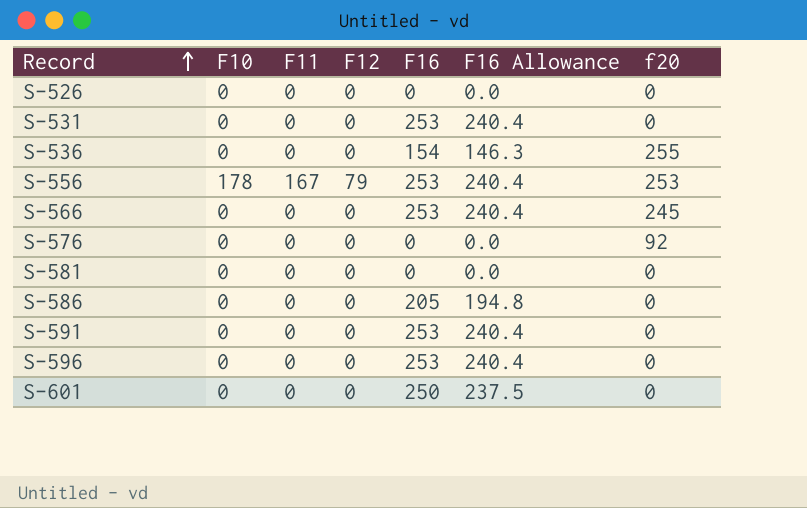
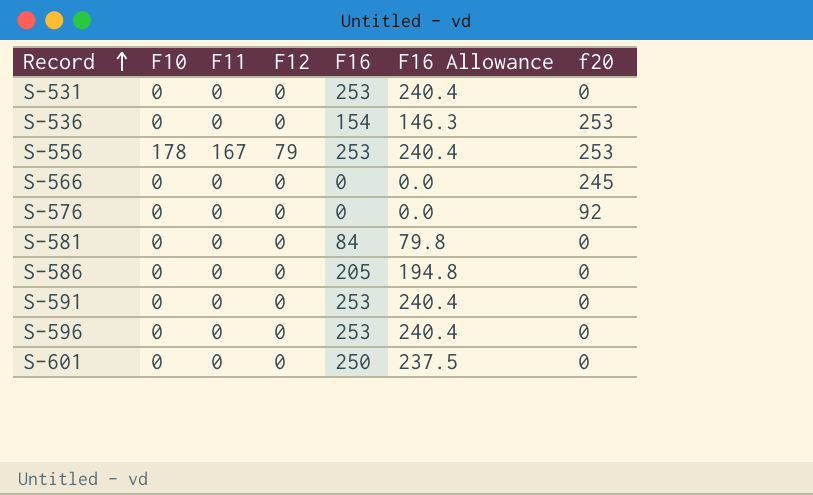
row S-526: 0 | 0 | 0 | 0 | 0.0 | 0 -> none
S-536 | f20: 255 -> 253
S-566 | F16: 253 -> 0
S-566 | F16 Allowance: 240.4 -> 0.0
S-581 | F16: 0 -> 84
S-581 | F16 Allowance: 0.0 -> 79.8

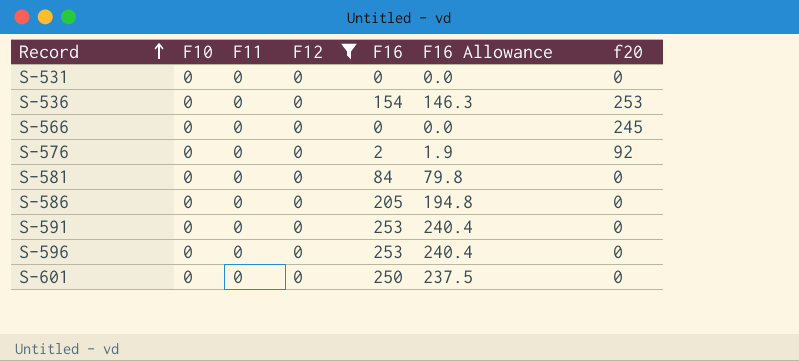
filter: none -> F12 = 0
S-531 | F16: 253 -> 0
S-531 | F16 Allowance: 240.4 -> 0.0
S-576 | F16: 0 -> 2
S-576 | F16 Allowance: 0.0 -> 1.9

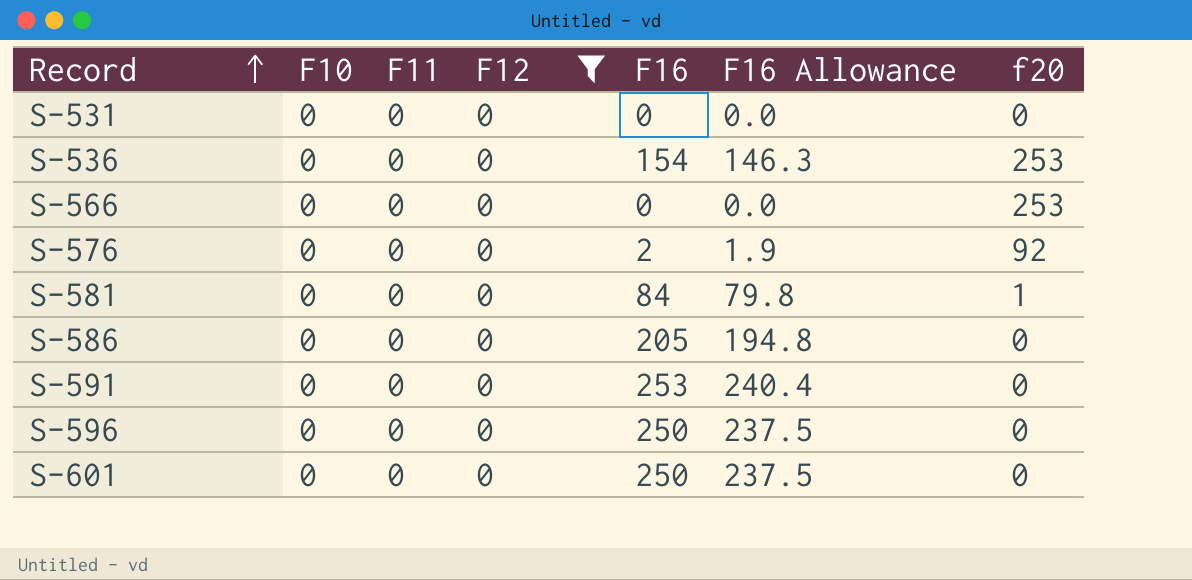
S-566 | f20: 245 -> 253
S-581 | f20: 0 -> 1
S-596 | F16: 253 -> 250
S-596 | F16 Allowance: 240.4 -> 237.5

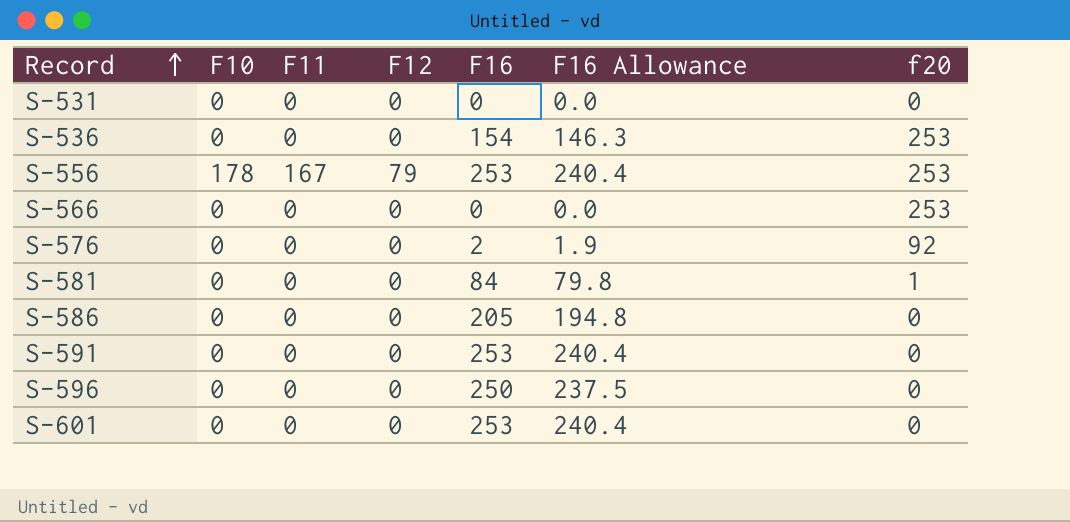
filter: F12 = 0 -> none
S-601 | F16: 250 -> 253
S-601 | F16 Allowance: 237.5 -> 240.4

